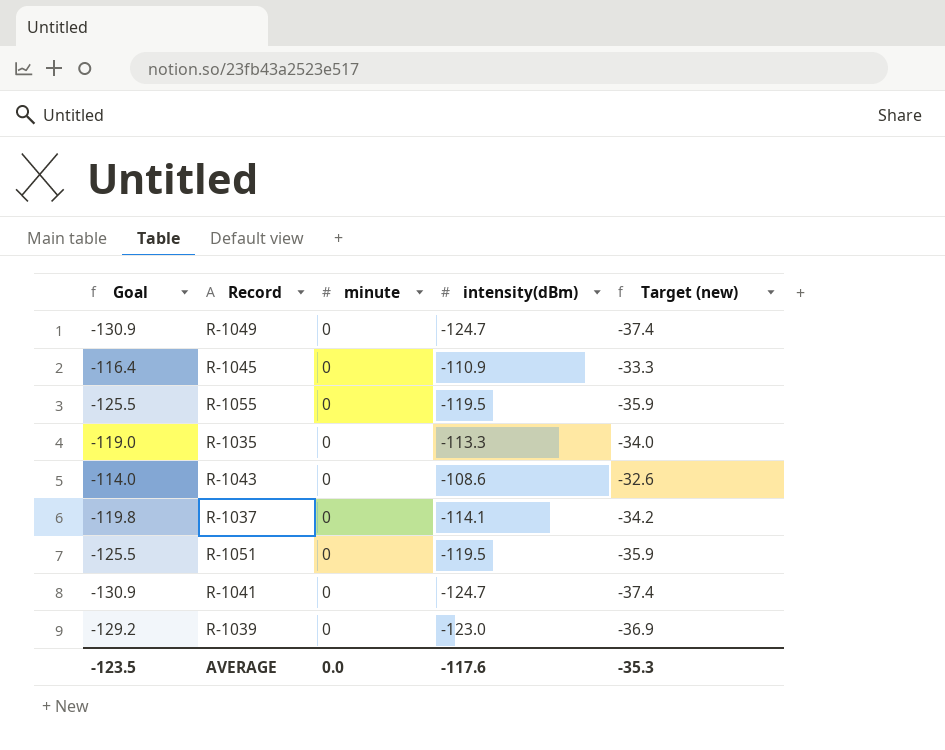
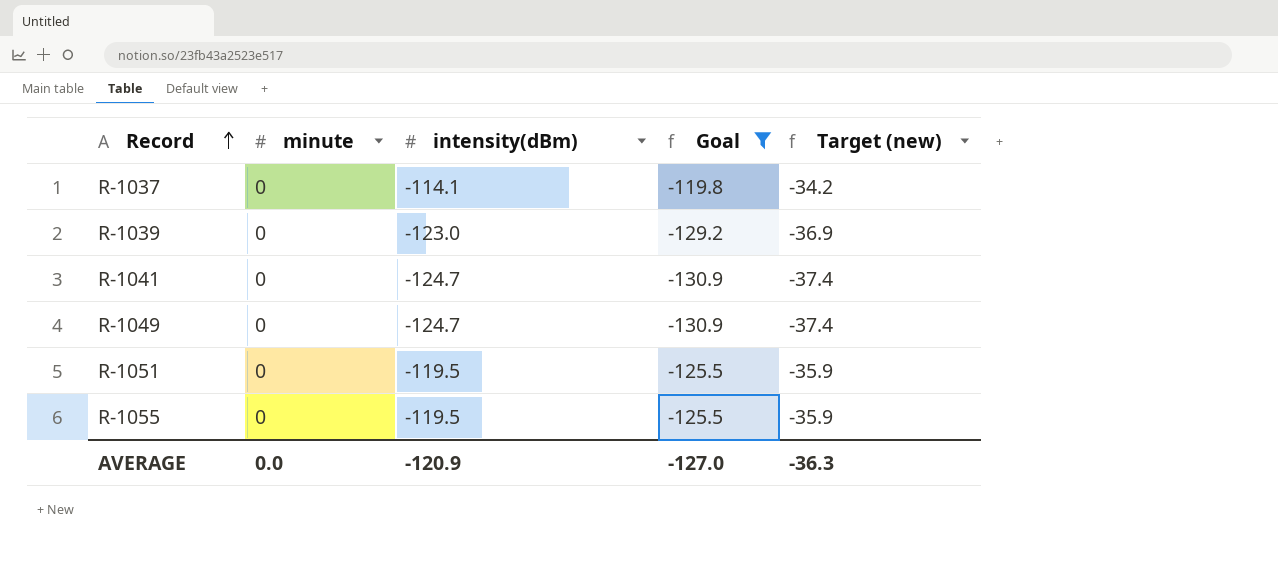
filter: none -> Goal <= -119.8
row order: none -> Record ascending
column Goal | position: 1 -> 4
AVERAGE | intensity(dBm): -117.6 -> -120.9
AVERAGE | Goal: -123.5 -> -127.0
AVERAGE | Target (new): -35.3 -> -36.3

